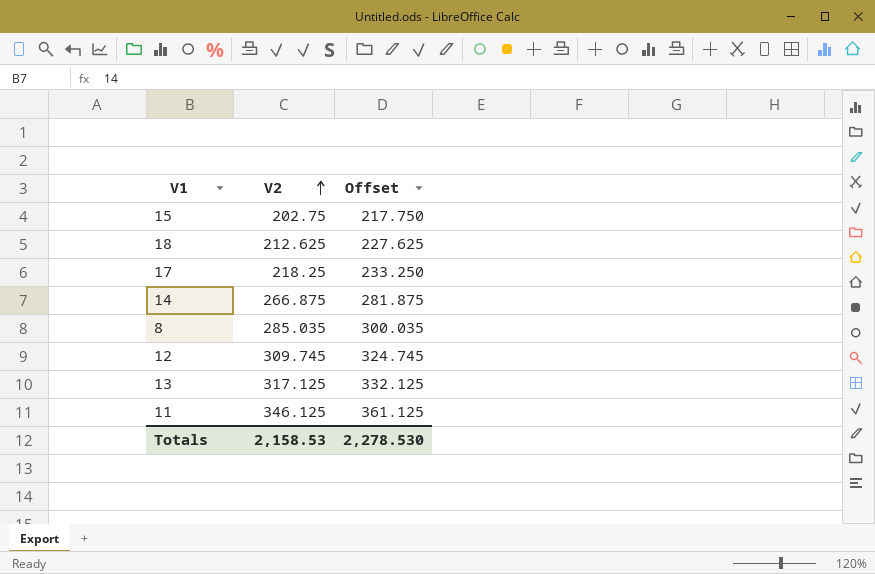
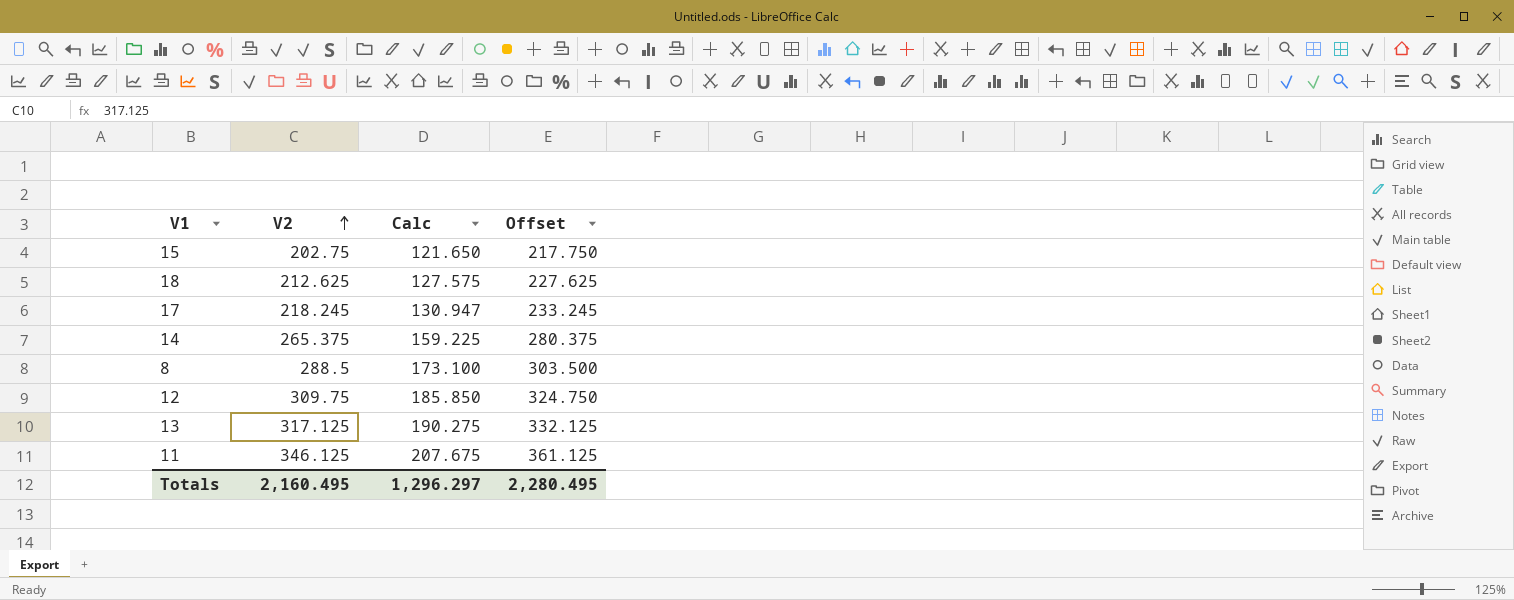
column Calc | formula: none -> [V2] * 0.6
17 | V2: 218.25 -> 218.245
17 | Offset: 233.250 -> 233.245
14 | V2: 266.875 -> 265.375
14 | Offset: 281.875 -> 280.375
8 | V2: 285.035 -> 288.5
8 | Offset: 300.035 -> 303.500
12 | V2: 309.745 -> 309.75
12 | Offset: 324.745 -> 324.750
Totals | V2: 2,158.53 -> 2,160.495
Totals | Offset: 2,278.530 -> 2,280.495

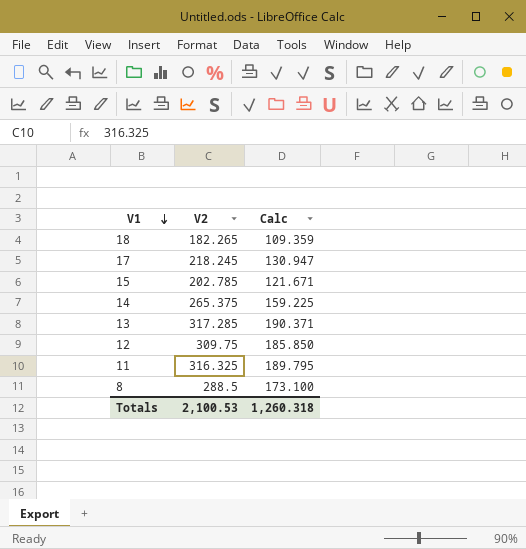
row order: V2 ascending -> V1 descending
column Offset | formula: [V2] + 15 -> none
18 | V2: 212.625 -> 182.265
18 | Calc: 127.575 -> 109.359
15 | V2: 202.75 -> 202.785
15 | Calc: 121.650 -> 121.671
13 | V2: 317.125 -> 317.285
13 | Calc: 190.275 -> 190.371
11 | V2: 346.125 -> 316.325
11 | Calc: 207.675 -> 189.795
Totals | V2: 2,160.495 -> 2,100.53
Totals | Calc: 1,296.297 -> 1,260.318

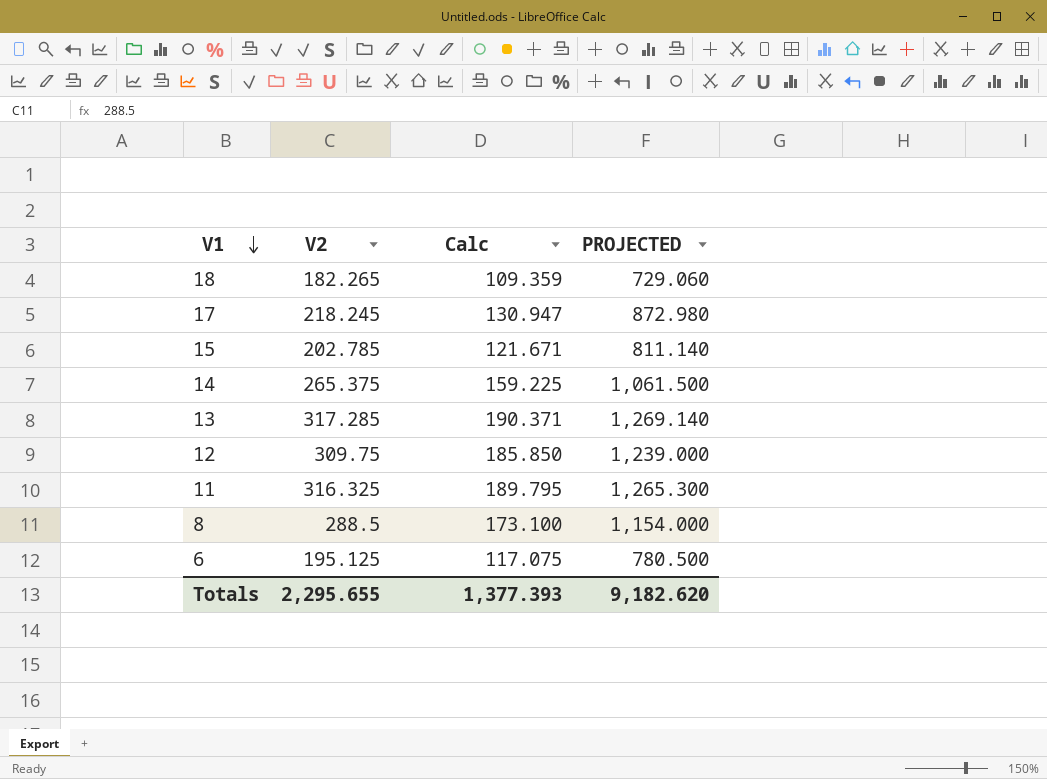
column PROJECTED | formula: none -> [V2] * 4
row 6: none -> 195.125 | 117.075 | 780.500
Totals | V2: 2,100.53 -> 2,295.655
Totals | Calc: 1,260.318 -> 1,377.393

